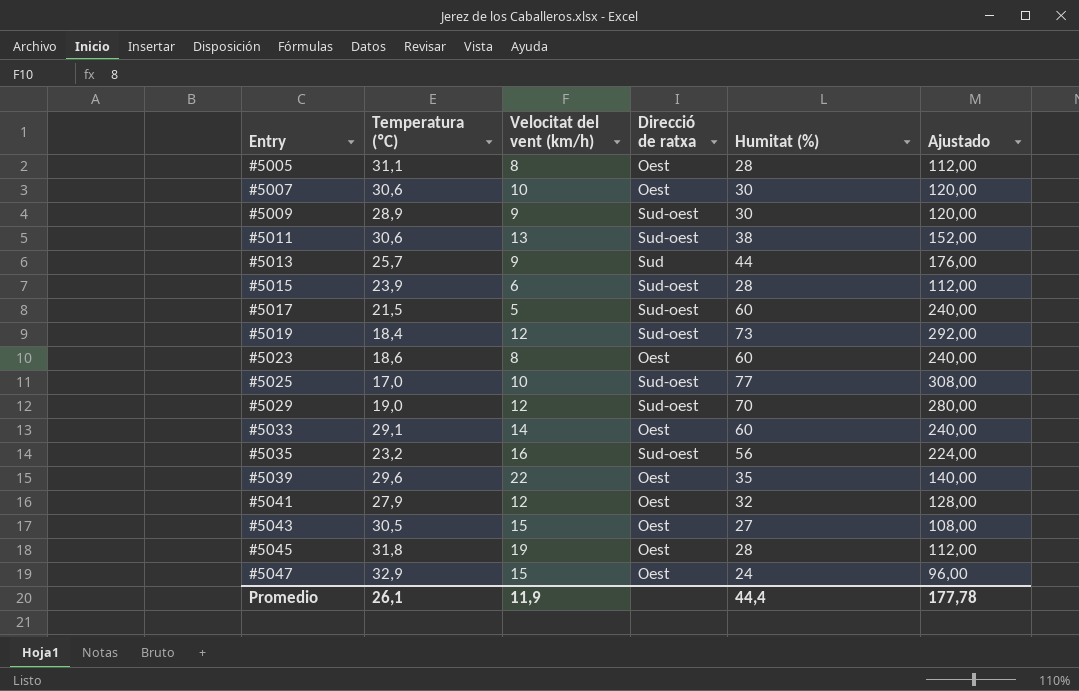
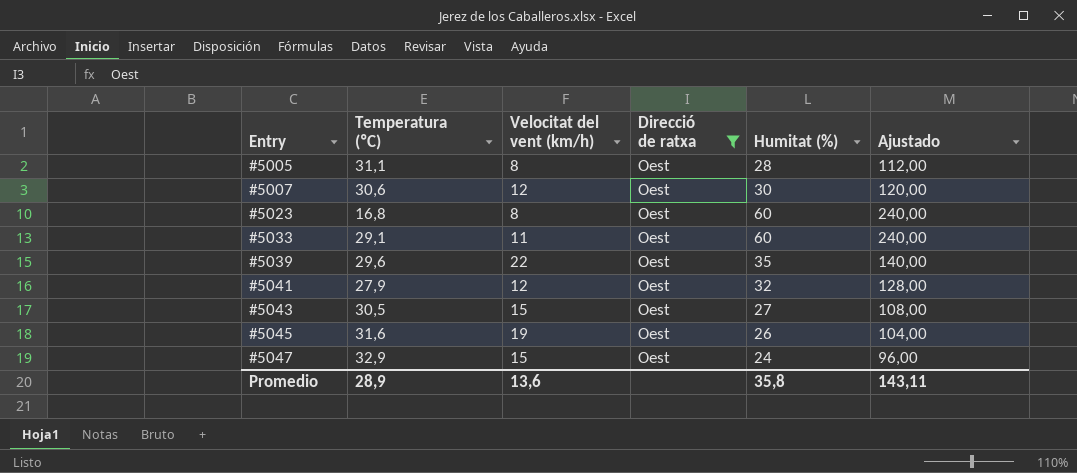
filter: none -> Direcció de ratxa = Oest
#5007 | Velocitat del vent (km/h): 10 -> 12
#5023 | Temperatura (ºC): 18,6 -> 16,8
#5033 | Velocitat del vent (km/h): 14 -> 11
#5045 | Temperatura (ºC): 31,8 -> 31,6
#5045 | Humitat (%): 28 -> 26
#5045 | Ajustado: 112,00 -> 104,00
Promedio | Temperatura (ºC): 26,1 -> 28,9
Promedio | Velocitat del vent (km/h): 11,9 -> 13,6
Promedio | Humitat (%): 44,4 -> 35,8
Promedio | Ajustado: 177,78 -> 143,11

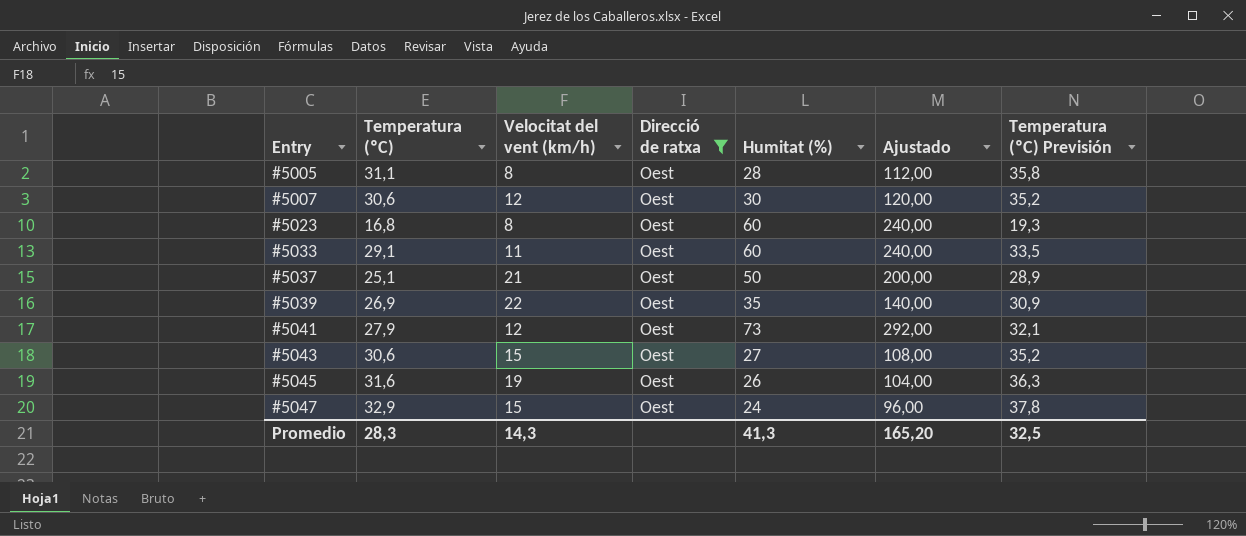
column Temperatura (ºC) Previsión | formula: none -> [Temperatura (ºC)] * 1,15
row #5037: none -> 25,1 | 21 | Oest | 50 | 200,00 | 28,9
#5039 | Temperatura (ºC): 29,6 -> 26,9
#5041 | Humitat (%): 32 -> 73
#5041 | Ajustado: 128,00 -> 292,00
#5043 | Temperatura (ºC): 30,5 -> 30,6
Promedio | Temperatura (ºC): 28,9 -> 28,3
Promedio | Velocitat del vent (km/h): 13,6 -> 14,3
Promedio | Humitat (%): 35,8 -> 41,3
Promedio | Ajustado: 143,11 -> 165,20

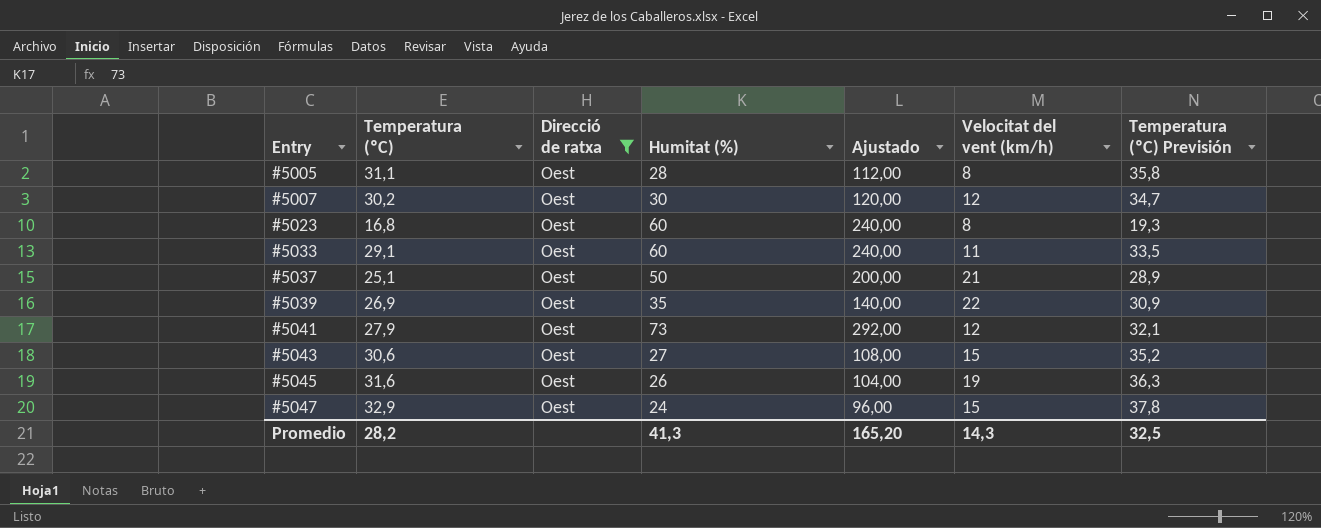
column Velocitat del vent (km/h) | position: 3 -> 6
#5007 | Temperatura (ºC): 30,6 -> 30,2
#5007 | Temperatura (ºC) Previsión: 35,2 -> 34,7
Promedio | Temperatura (ºC): 28,3 -> 28,2

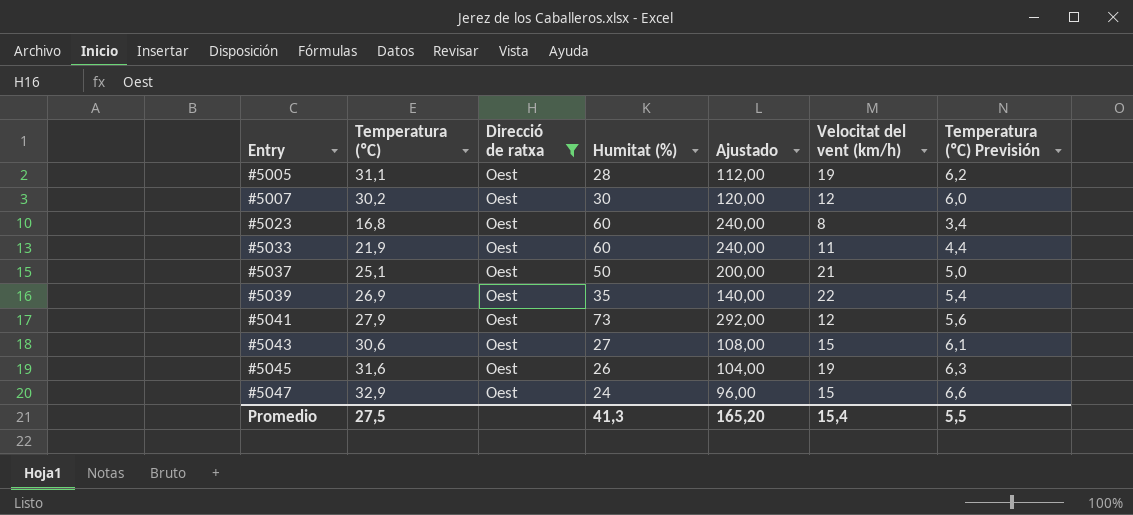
column Temperatura (ºC) Previsión | formula: [Temperatura (ºC)] * 1,15 -> [Temperatura (ºC)] * 0,2
#5005 | Velocitat del vent (km/h): 8 -> 19
#5033 | Temperatura (ºC): 29,1 -> 21,9
Promedio | Temperatura (ºC): 28,2 -> 27,5
Promedio | Velocitat del vent (km/h): 14,3 -> 15,4
Promedio | Temperatura (ºC) Previsión: 32,5 -> 5,5

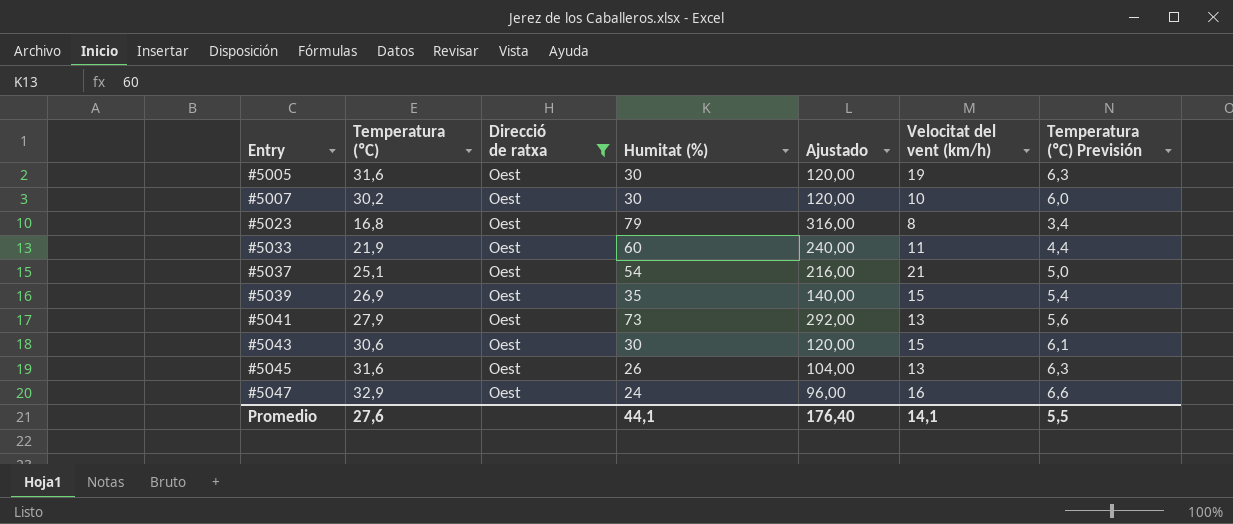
#5005 | Temperatura (ºC): 31,1 -> 31,6
#5005 | Humitat (%): 28 -> 30
#5005 | Ajustado: 112,00 -> 120,00
#5005 | Temperatura (ºC) Previsión: 6,2 -> 6,3
#5007 | Velocitat del vent (km/h): 12 -> 10
#5023 | Humitat (%): 60 -> 79
#5023 | Ajustado: 240,00 -> 316,00
#5037 | Humitat (%): 50 -> 54
#5037 | Ajustado: 200,00 -> 216,00
#5039 | Velocitat del vent (km/h): 22 -> 15
#5041 | Velocitat del vent (km/h): 12 -> 13
#5043 | Humitat (%): 27 -> 30
#5043 | Ajustado: 108,00 -> 120,00
#5045 | Velocitat del vent (km/h): 19 -> 13
#5047 | Velocitat del vent (km/h): 15 -> 16
Promedio | Temperatura (ºC): 27,5 -> 27,6
Promedio | Humitat (%): 41,3 -> 44,1
Promedio | Ajustado: 165,20 -> 176,40
Promedio | Velocitat del vent (km/h): 15,4 -> 14,1

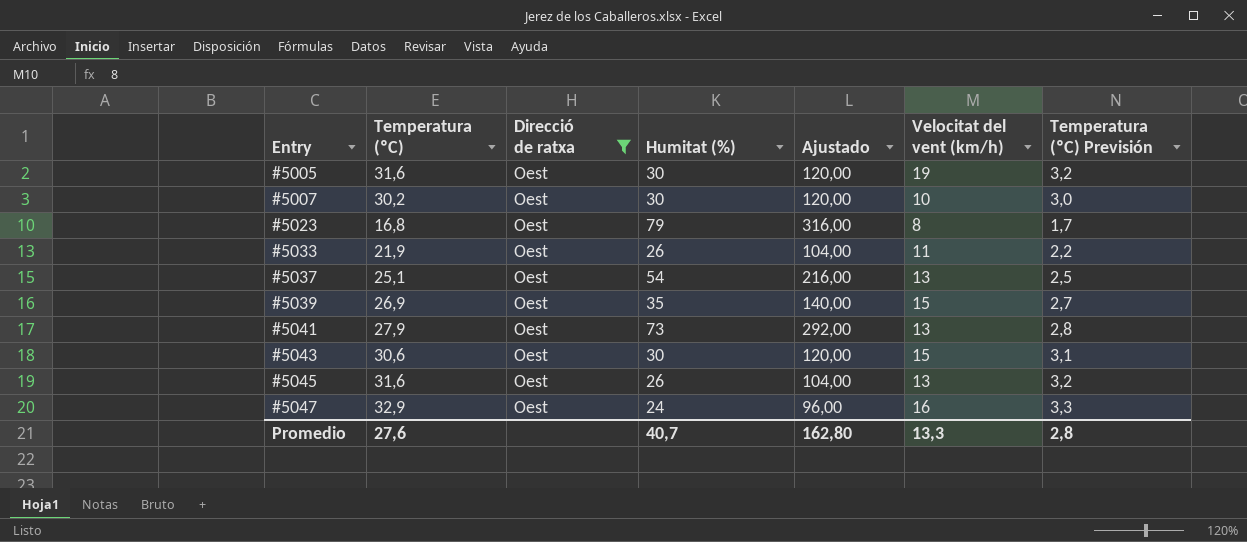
column Temperatura (ºC) Previsión | formula: [Temperatura (ºC)] * 0,2 -> [Temperatura (ºC)] * 0,1
#5033 | Humitat (%): 60 -> 26
#5033 | Ajustado: 240,00 -> 104,00
#5037 | Velocitat del vent (km/h): 21 -> 13
Promedio | Humitat (%): 44,1 -> 40,7
Promedio | Ajustado: 176,40 -> 162,80
Promedio | Velocitat del vent (km/h): 14,1 -> 13,3
Promedio | Temperatura (ºC) Previsión: 5,5 -> 2,8

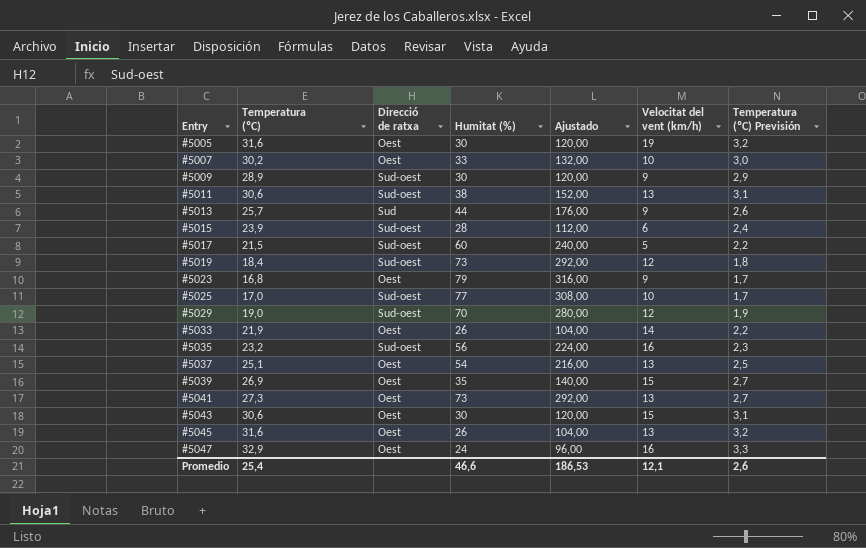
filter: Direcció de ratxa = Oest -> none
#5007 | Humitat (%): 30 -> 33
#5007 | Ajustado: 120,00 -> 132,00
#5023 | Velocitat del vent (km/h): 8 -> 9
#5033 | Velocitat del vent (km/h): 11 -> 14
#5041 | Temperatura (ºC): 27,9 -> 27,3
#5041 | Temperatura (ºC) Previsión: 2,8 -> 2,7
Promedio | Temperatura (ºC): 27,6 -> 25,4
Promedio | Humitat (%): 40,7 -> 46,6
Promedio | Ajustado: 162,80 -> 186,53
Promedio | Velocitat del vent (km/h): 13,3 -> 12,1
Promedio | Temperatura (ºC) Previsión: 2,8 -> 2,6

